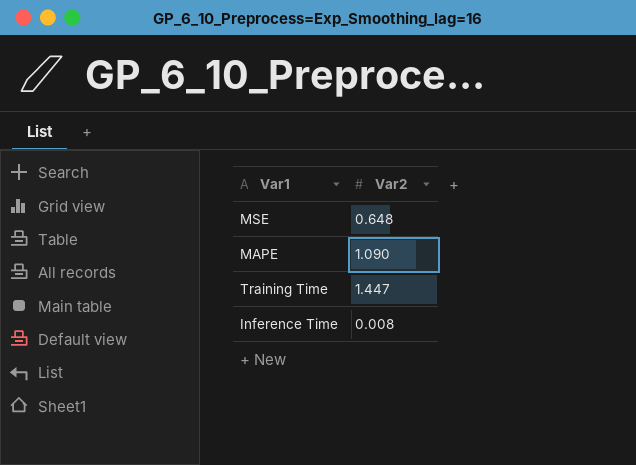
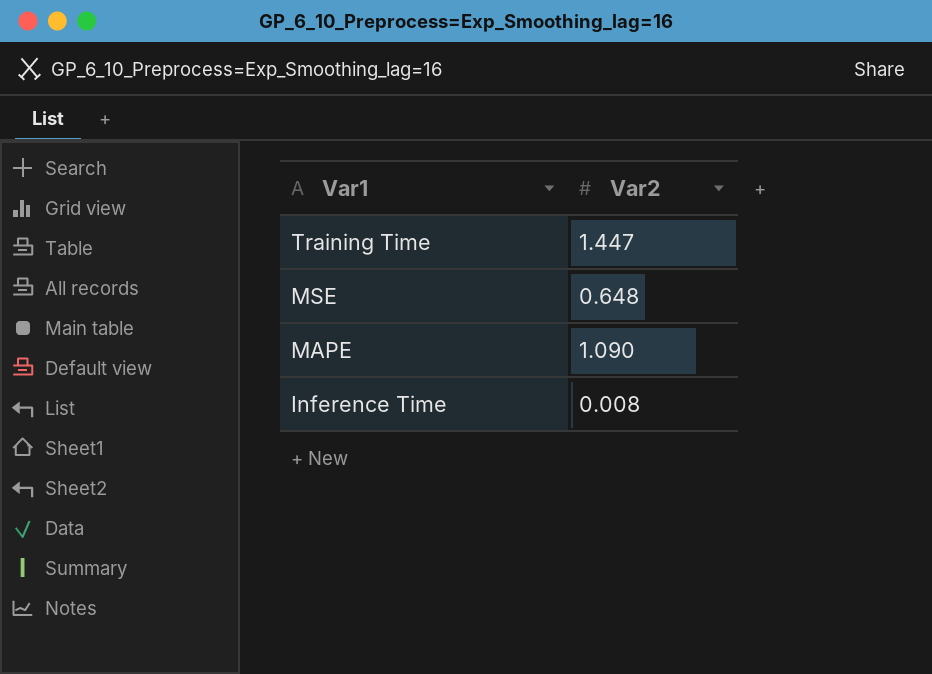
row order: none -> Var1 descending

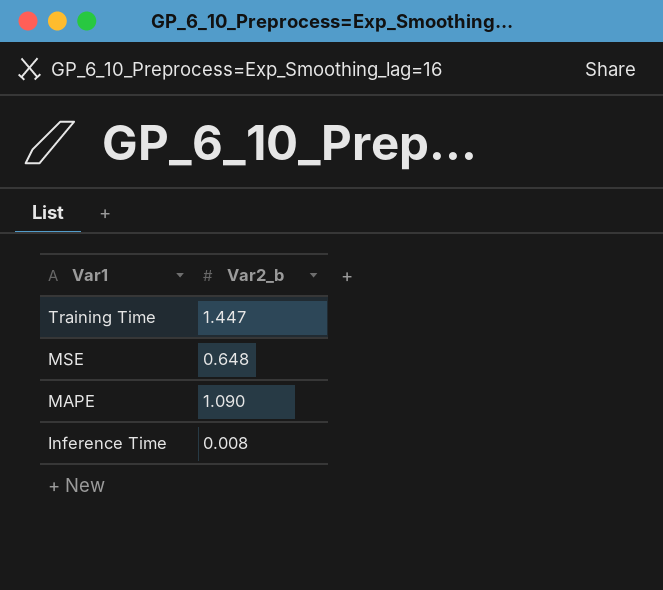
column name: Var2 -> Var2_b

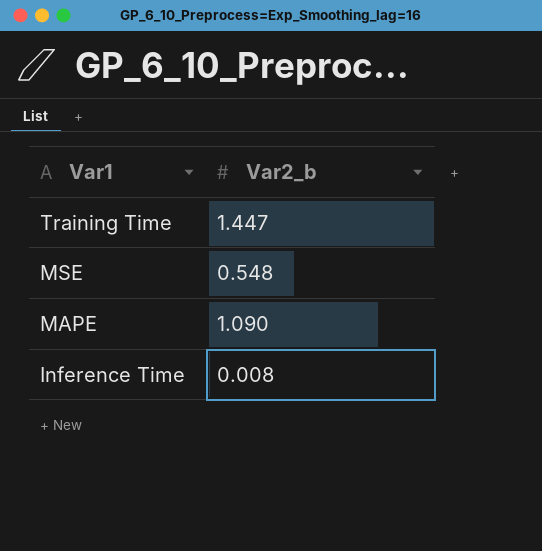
MSE | Var2_b: 0.648 -> 0.548

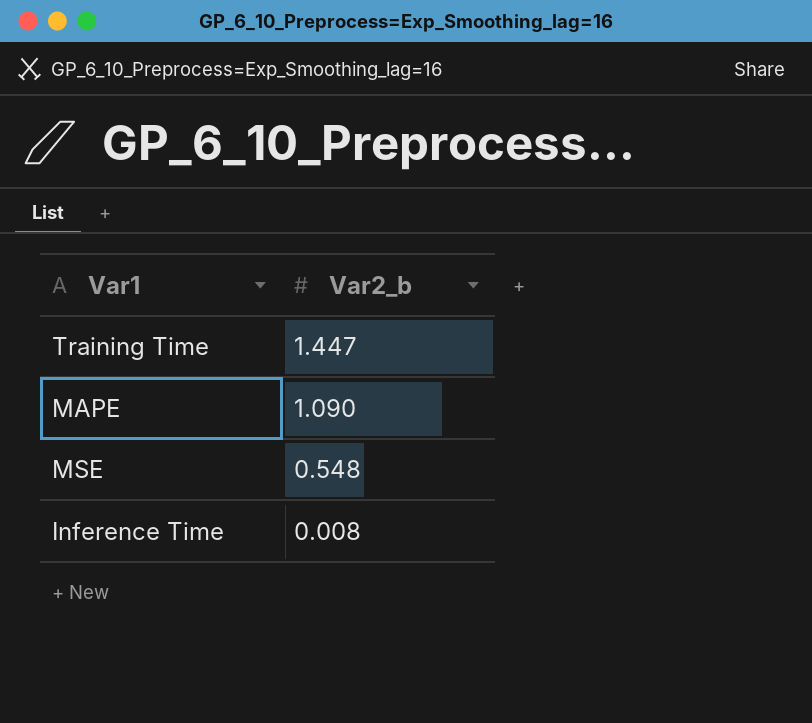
row order: Var1 descending -> Var2_b descending

